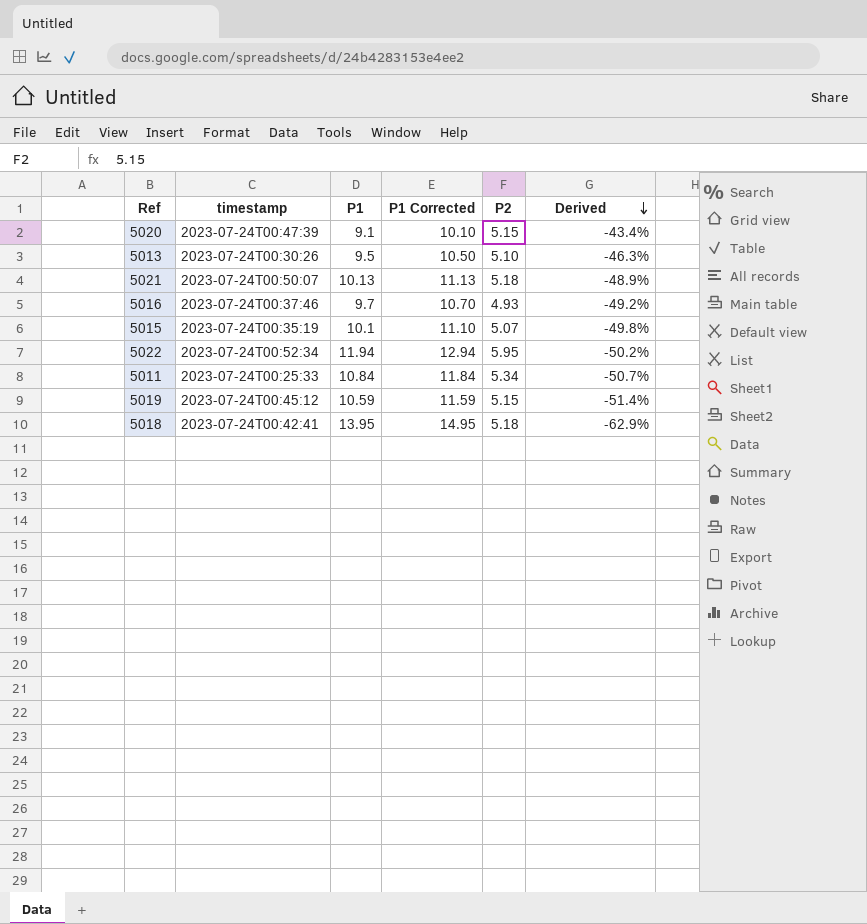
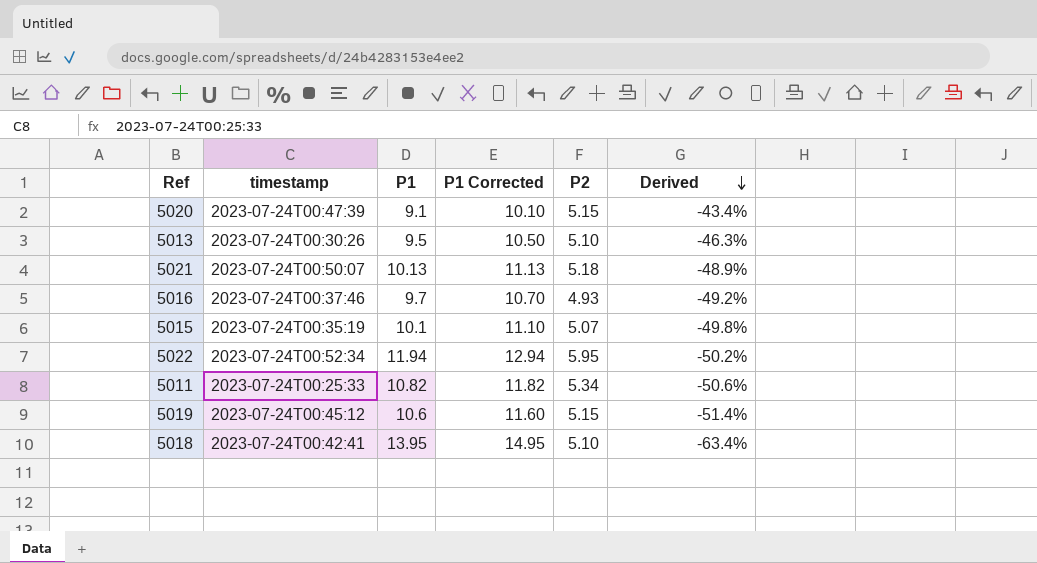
5011 | P1: 10.84 -> 10.82
5011 | P1 Corrected: 11.84 -> 11.82
5011 | Derived: -50.7% -> -50.6%
5019 | P1: 10.59 -> 10.6
5019 | P1 Corrected: 11.59 -> 11.60
5018 | P2: 5.18 -> 5.10
5018 | Derived: -62.9% -> -63.4%

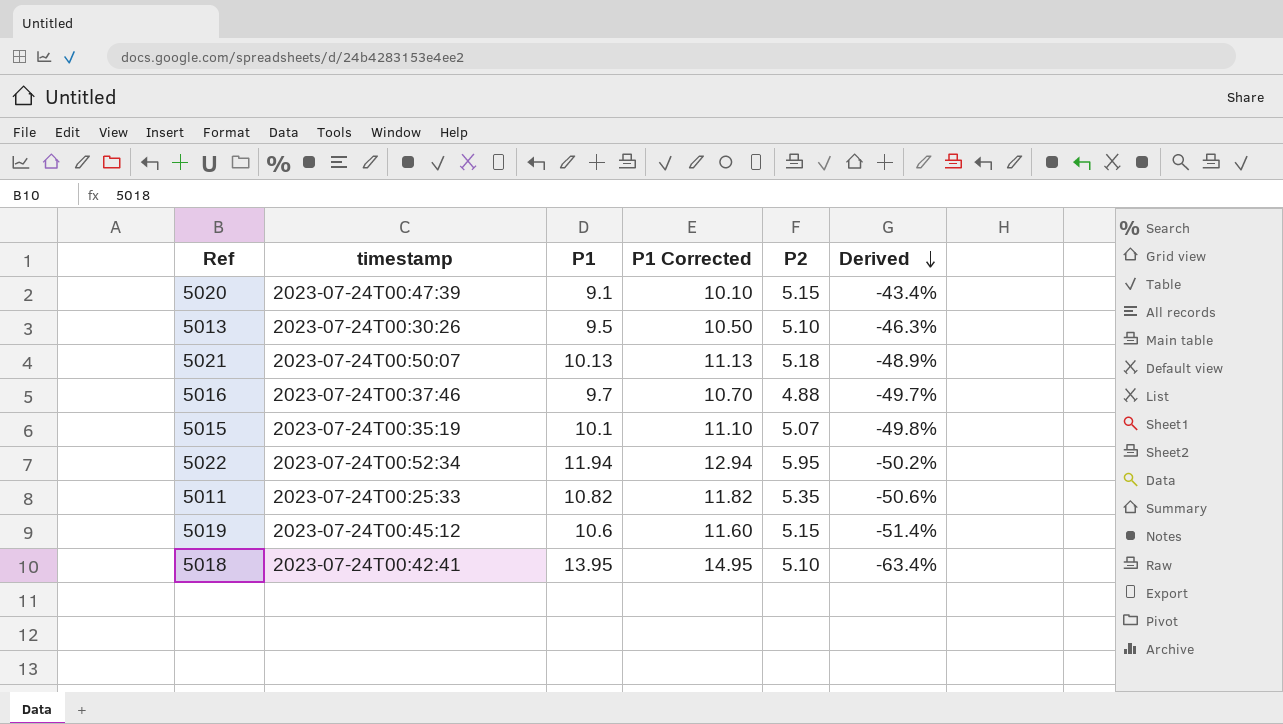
5016 | P2: 4.93 -> 4.88
5016 | Derived: -49.2% -> -49.7%
5011 | P2: 5.34 -> 5.35

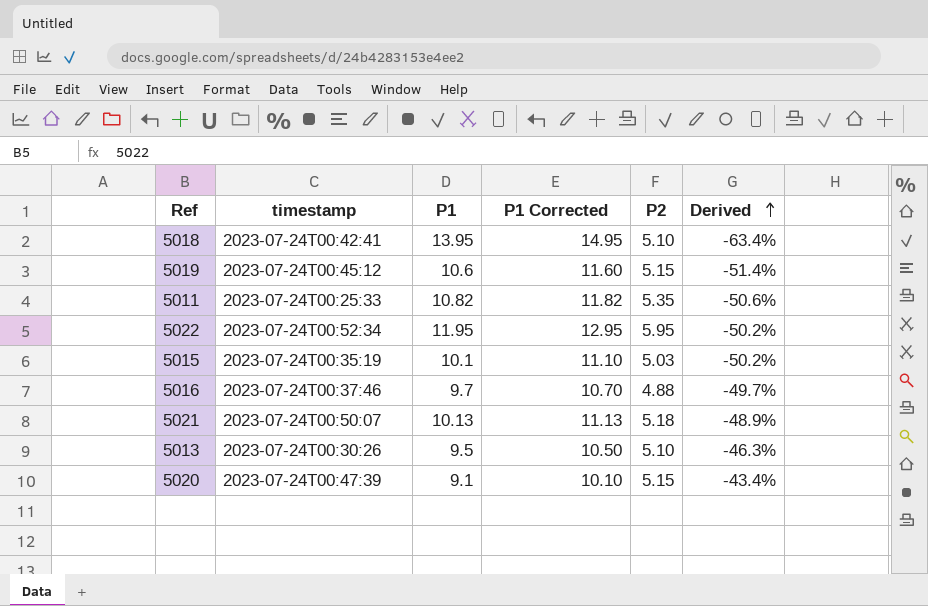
row order: Derived descending -> Derived ascending
5022 | P1: 11.94 -> 11.95
5022 | P1 Corrected: 12.94 -> 12.95
5015 | P2: 5.07 -> 5.03
5015 | Derived: -49.8% -> -50.2%

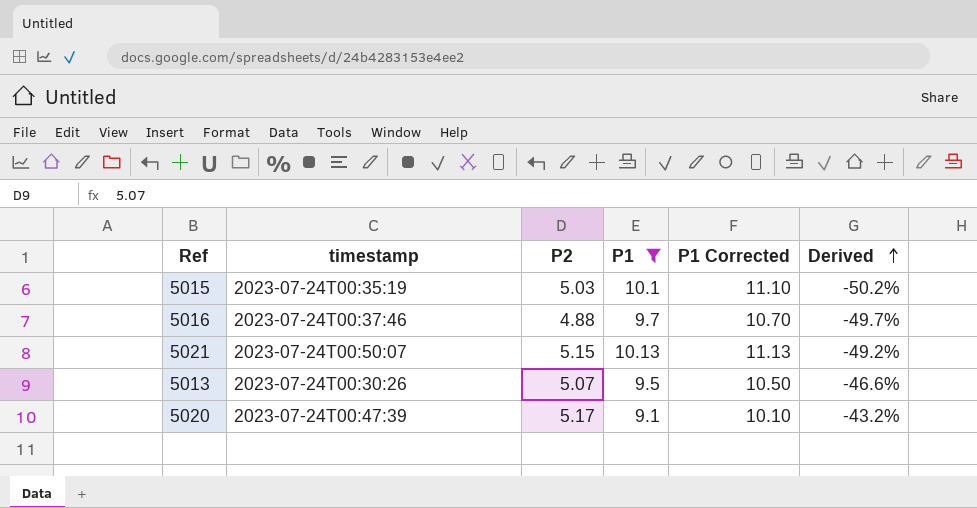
filter: none -> P1 <= 10.13
column P2 | position: 5 -> 3
5021 | P2: 5.18 -> 5.15
5021 | Derived: -48.9% -> -49.2%
5013 | P2: 5.10 -> 5.07
5013 | Derived: -46.3% -> -46.6%
5020 | P2: 5.15 -> 5.17
5020 | Derived: -43.4% -> -43.2%

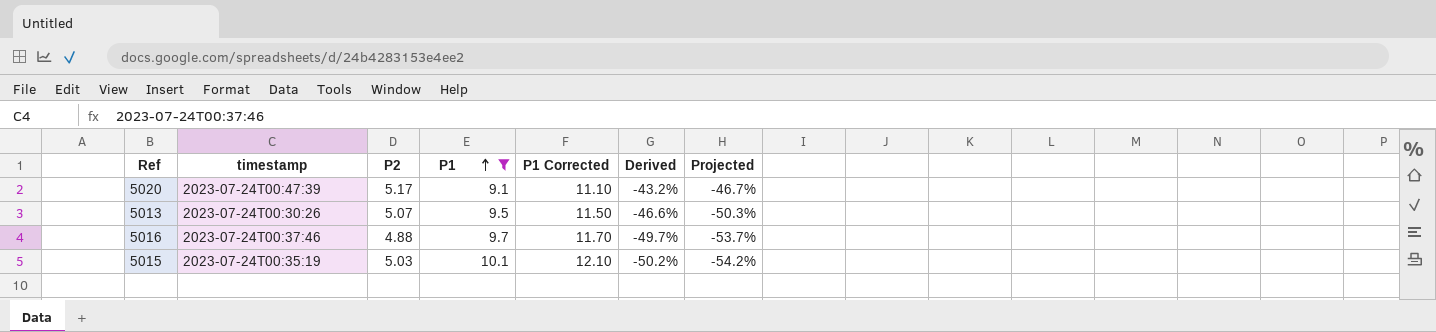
row order: Derived ascending -> P1 ascending
column P1 Corrected | formula: [P1] + 1 -> [P1] + 2
column Projected | formula: none -> [Derived] * 1.08
row 5021: 2023-07-24T00:50:07 | 5.15 | 10.13 | 11.13 | -49.2% -> none

